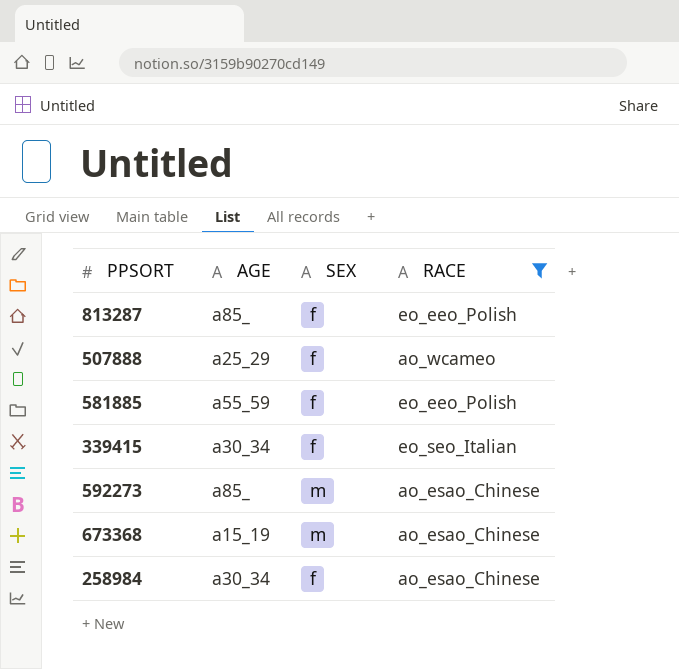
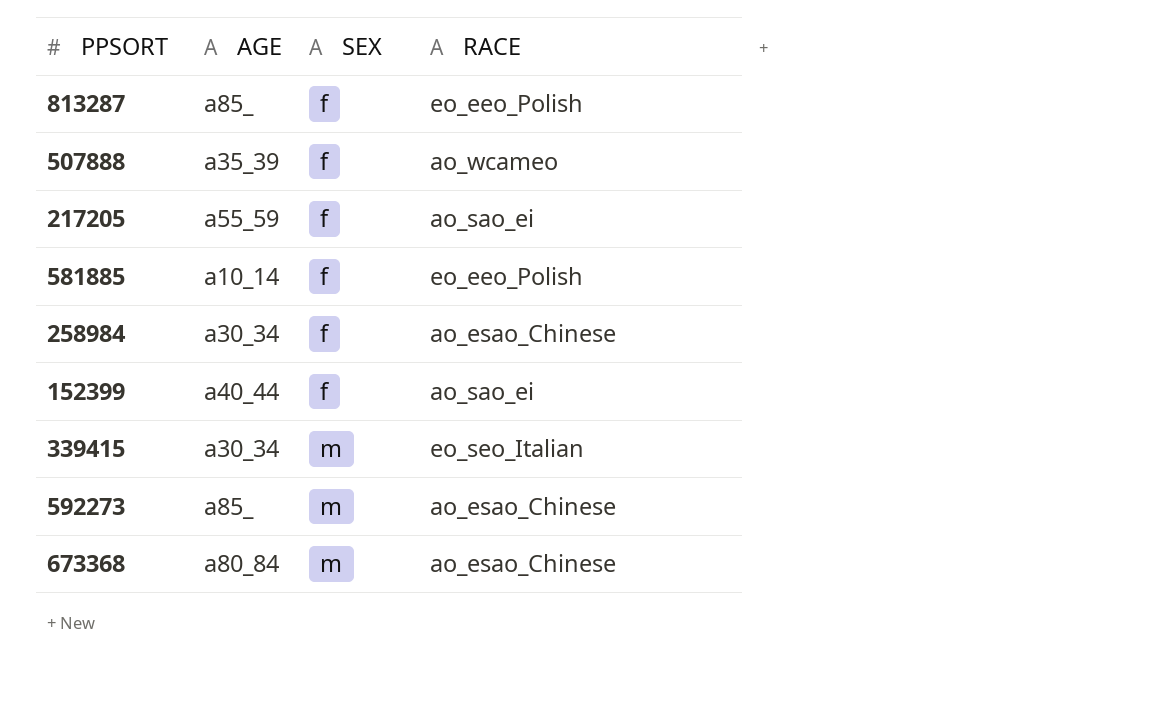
filter: RACE != ao_sao_ei -> none
row order: none -> SEX ascending
507888 | AGE: a25_29 -> a35_39
581885 | AGE: a55_59 -> a10_14
339415 | SEX: f -> m
673368 | AGE: a15_19 -> a80_84

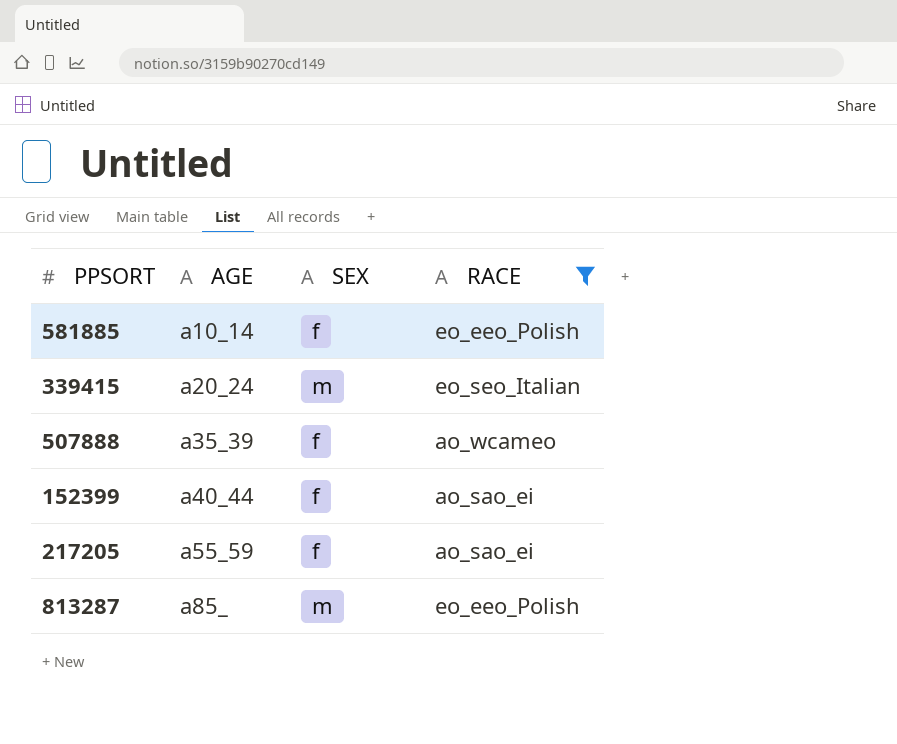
filter: none -> RACE != ao_esao_Chinese
row order: SEX ascending -> AGE ascending
339415 | AGE: a30_34 -> a20_24
813287 | SEX: f -> m

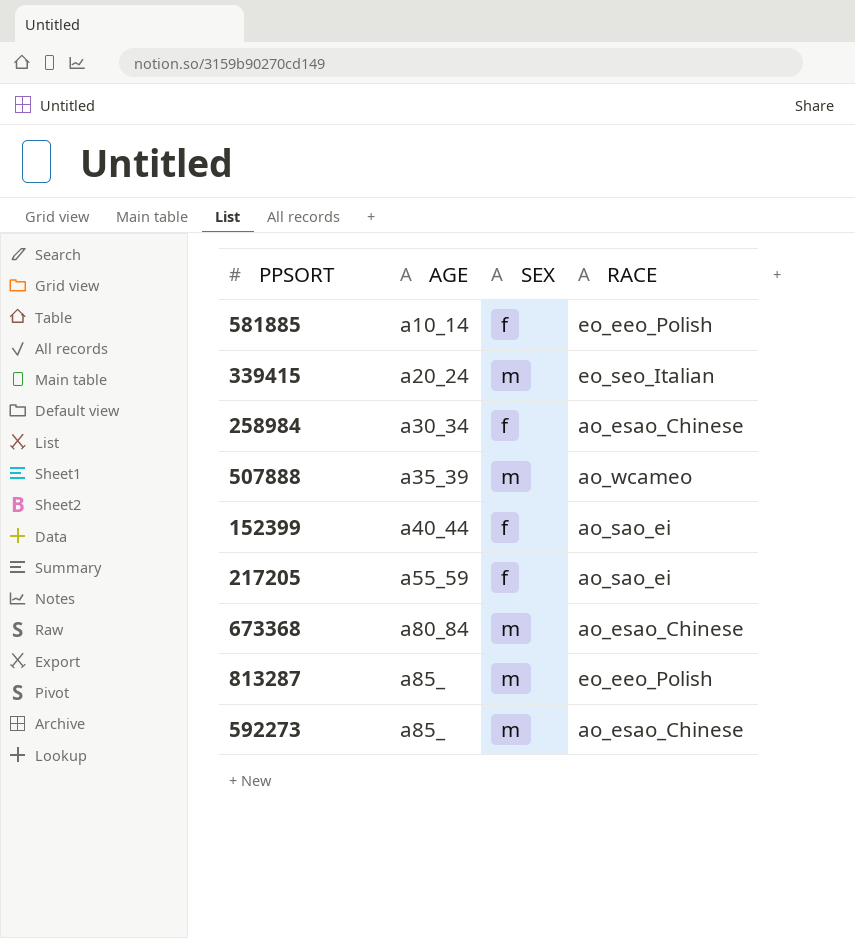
filter: RACE != ao_esao_Chinese -> none
507888 | SEX: f -> m

